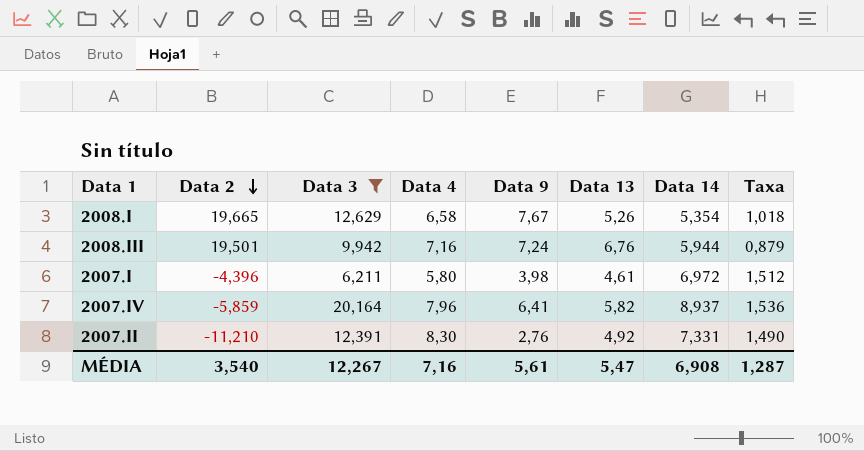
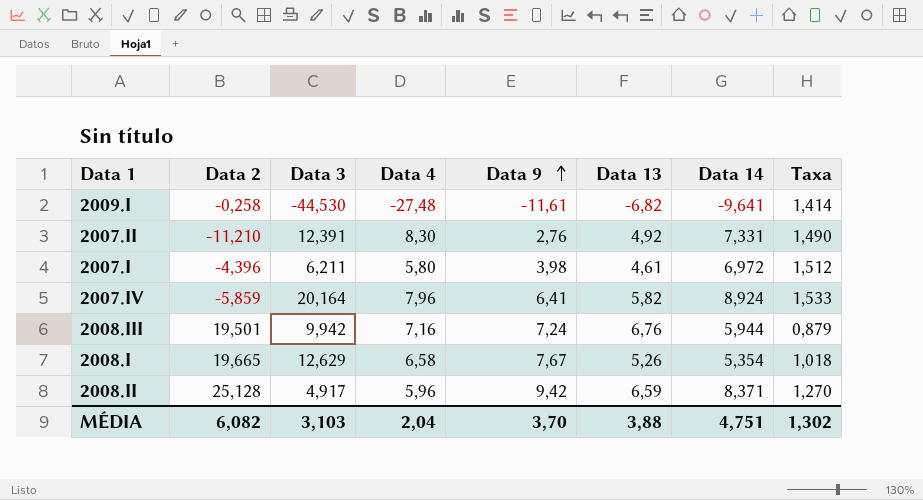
filter: Data 3 >= 6,211 -> none
row order: Data 2 descending -> Data 9 ascending
2007.IV | Data 14: 8,937 -> 8,924
2007.IV | Taxa: 1,536 -> 1,533
MÉDIA | Data 2: 3,540 -> 6,082
MÉDIA | Data 3: 12,267 -> 3,103
MÉDIA | Data 4: 7,16 -> 2,04
MÉDIA | Data 9: 5,61 -> 3,70
MÉDIA | Data 13: 5,47 -> 3,88
MÉDIA | Data 14: 6,908 -> 4,751
MÉDIA | Taxa: 1,287 -> 1,302

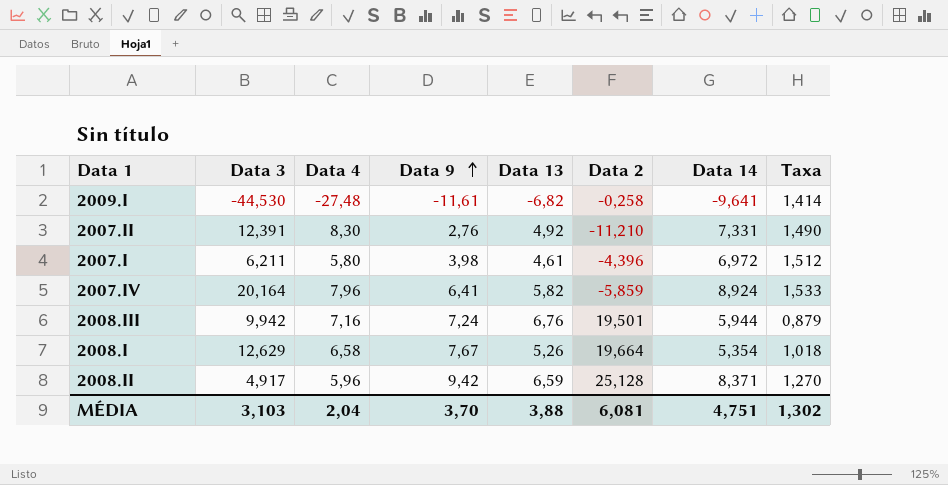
column Data 2 | position: 2 -> 6
2008.I | Data 2: 19,665 -> 19,664
MÉDIA | Data 2: 6,082 -> 6,081

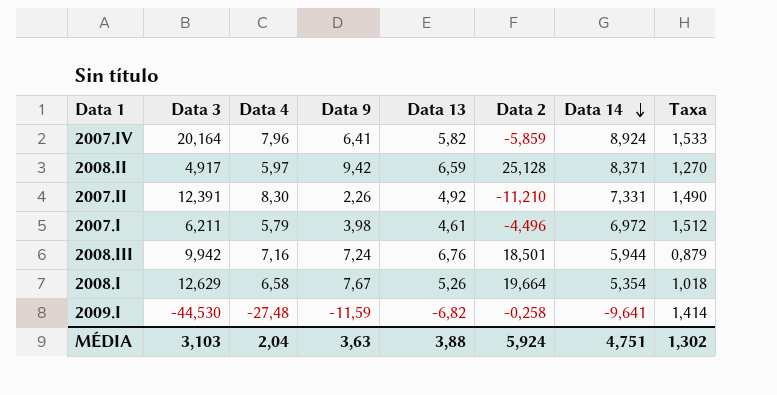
row order: Data 9 ascending -> Data 14 descending
2008.II | Data 4: 5,96 -> 5,97
2007.II | Data 9: 2,76 -> 2,26
2007.I | Data 4: 5,80 -> 5,79
2007.I | Data 2: -4,396 -> -4,496
2008.III | Data 2: 19,501 -> 18,501
2009.I | Data 9: -11,61 -> -11,59
MÉDIA | Data 9: 3,70 -> 3,63
MÉDIA | Data 2: 6,081 -> 5,924

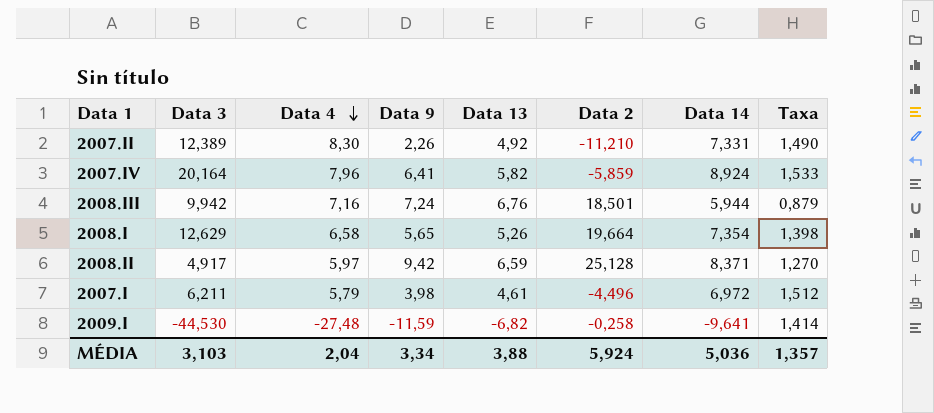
row order: Data 14 descending -> Data 4 descending
2007.II | Data 3: 12,391 -> 12,389
2008.I | Data 9: 7,67 -> 5,65
2008.I | Data 14: 5,354 -> 7,354
2008.I | Taxa: 1,018 -> 1,398
MÉDIA | Data 9: 3,63 -> 3,34
MÉDIA | Data 14: 4,751 -> 5,036
MÉDIA | Taxa: 1,302 -> 1,357

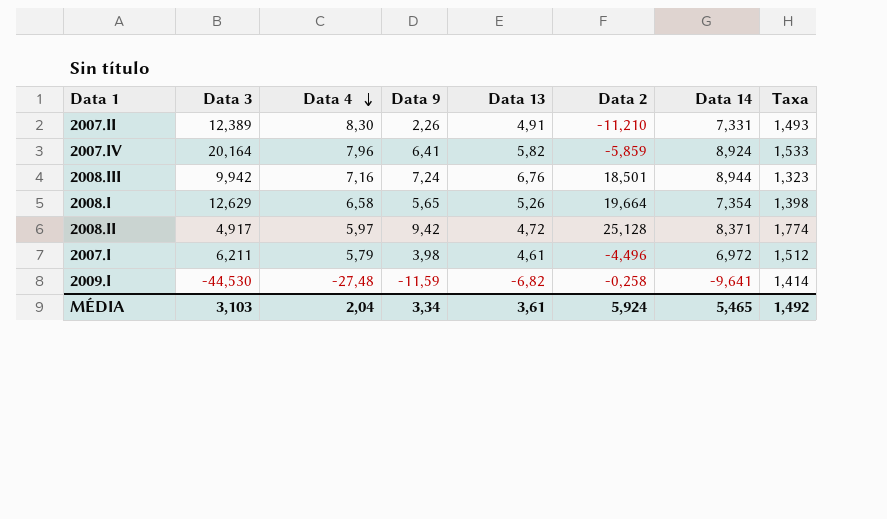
2007.II | Data 13: 4,92 -> 4,91
2007.II | Taxa: 1,490 -> 1,493
2008.III | Data 14: 5,944 -> 8,944
2008.III | Taxa: 0,879 -> 1,323
2008.II | Data 13: 6,59 -> 4,72
2008.II | Taxa: 1,270 -> 1,774
MÉDIA | Data 13: 3,88 -> 3,61
MÉDIA | Data 14: 5,036 -> 5,465
MÉDIA | Taxa: 1,357 -> 1,492

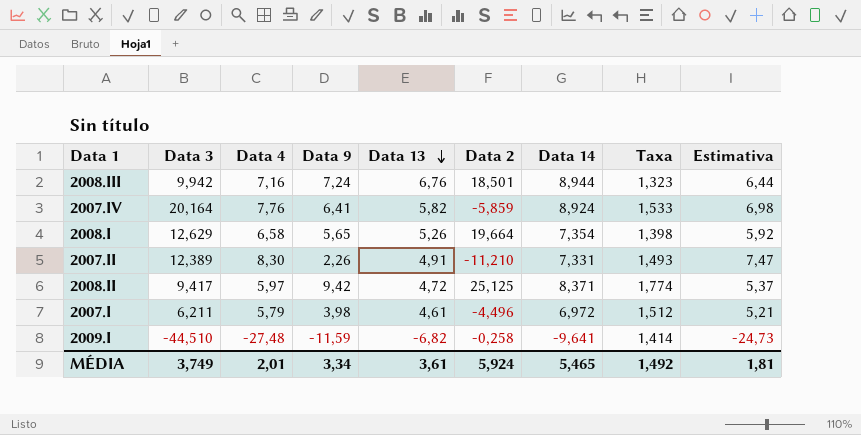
row order: Data 4 descending -> Data 13 descending
column Estimativa | formula: none -> [Data 4] * 0,9
2007.IV | Data 4: 7,96 -> 7,76
2008.II | Data 3: 4,917 -> 9,417
2008.II | Data 2: 25,128 -> 25,125
2009.I | Data 3: -44,530 -> -44,510
MÉDIA | Data 3: 3,103 -> 3,749
MÉDIA | Data 4: 2,04 -> 2,01

